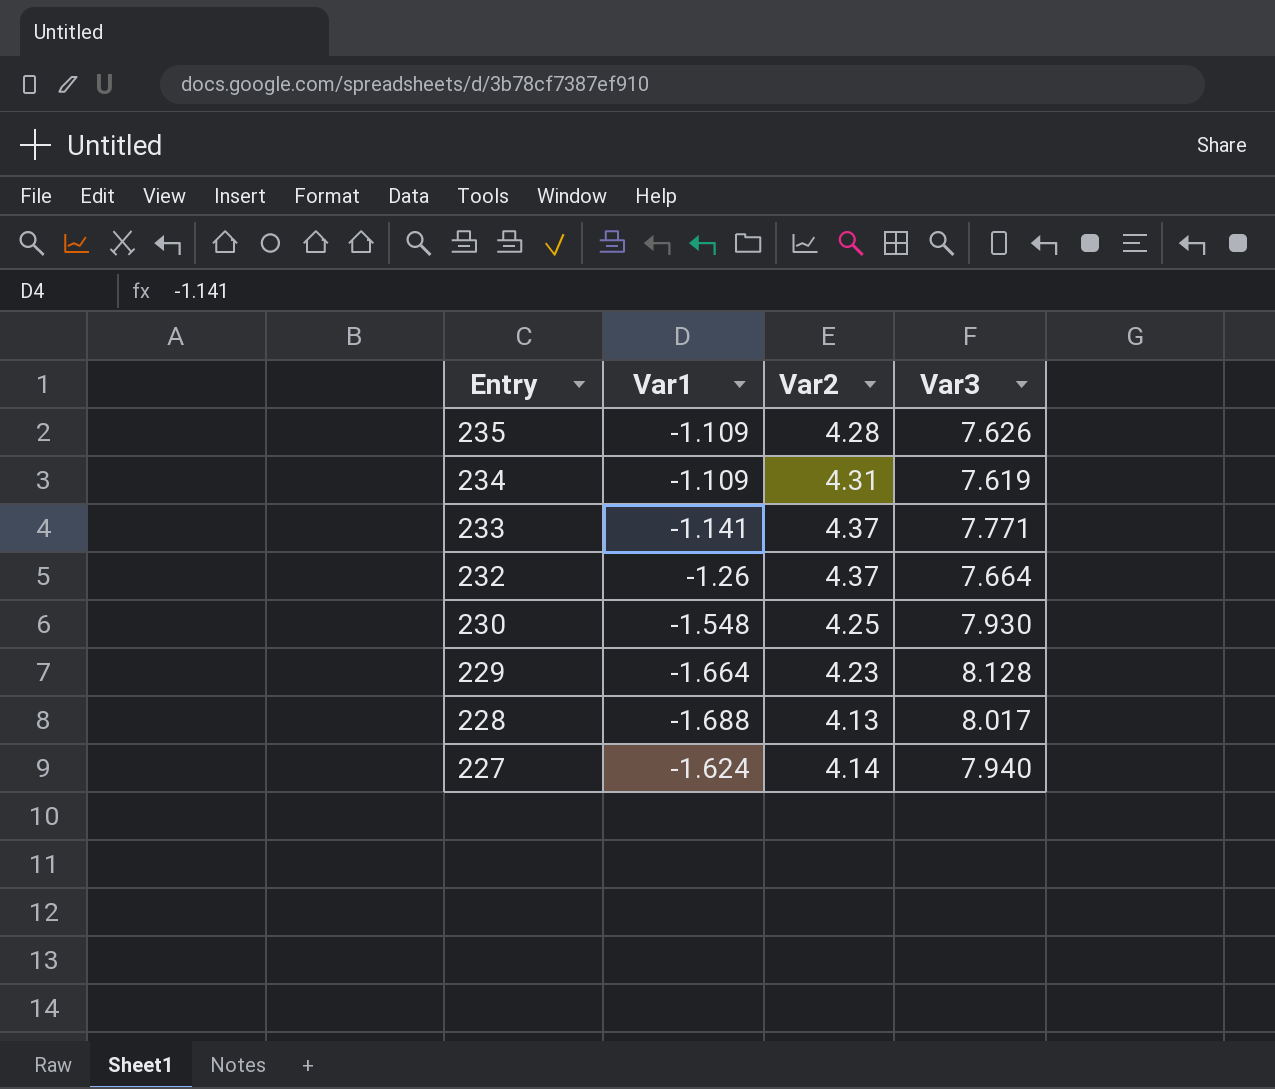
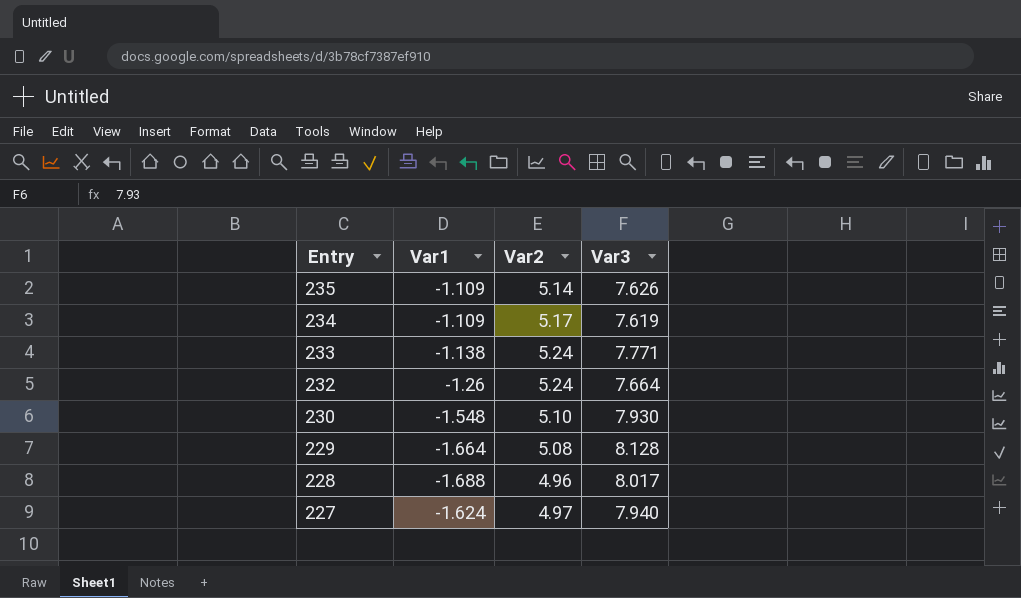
235 | Var2: 4.28 -> 5.14
234 | Var2: 4.31 -> 5.17
233 | Var1: -1.141 -> -1.138
233 | Var2: 4.37 -> 5.24
232 | Var2: 4.37 -> 5.24
230 | Var2: 4.25 -> 5.10
229 | Var2: 4.23 -> 5.08
228 | Var2: 4.13 -> 4.96
227 | Var2: 4.14 -> 4.97

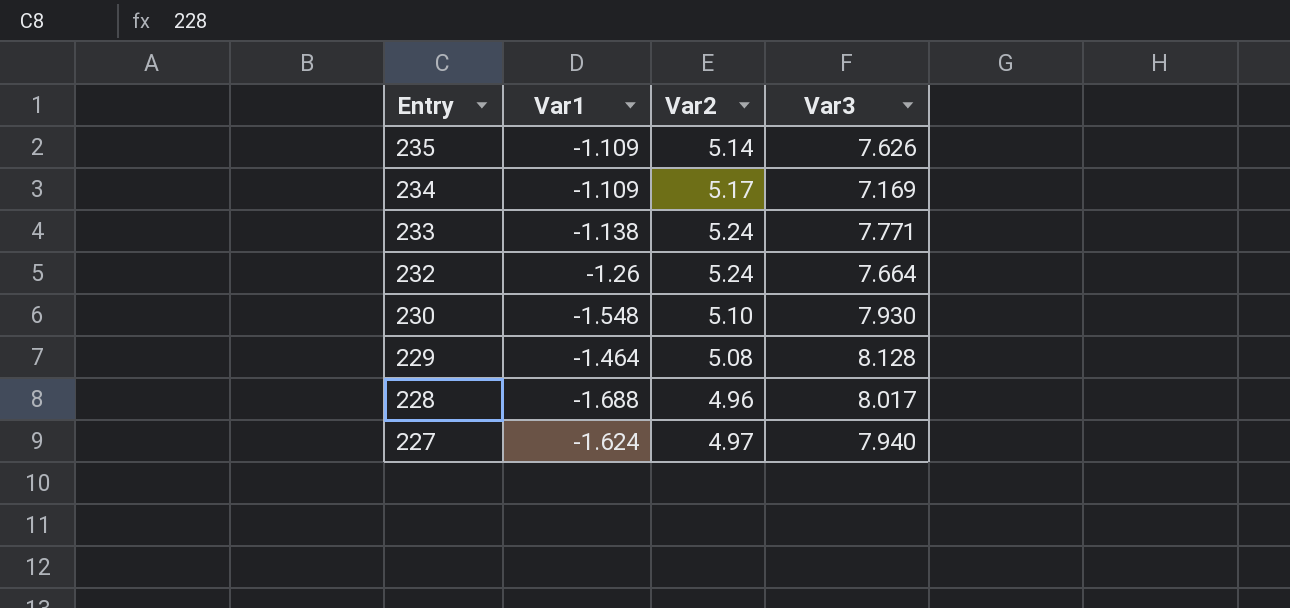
234 | Var3: 7.619 -> 7.169
229 | Var1: -1.664 -> -1.464

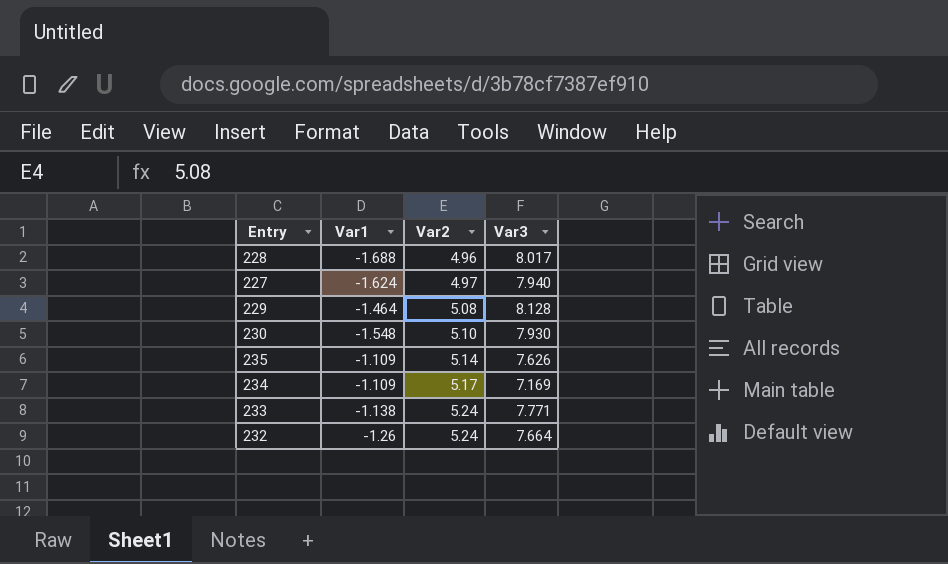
row order: Entry descending -> Var2 ascending

